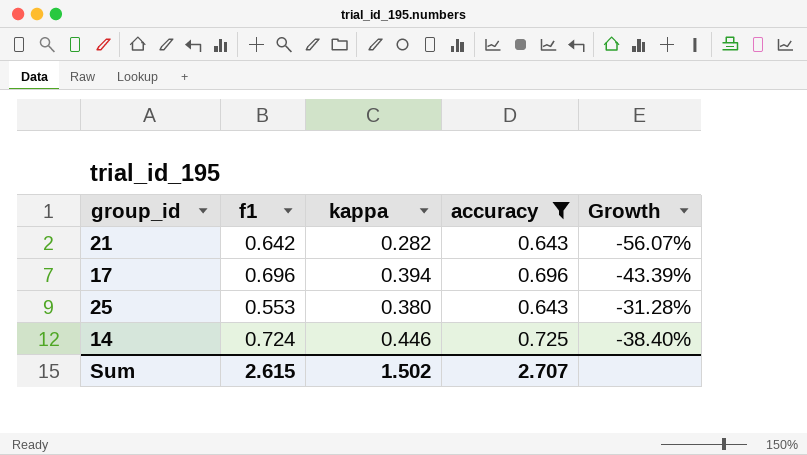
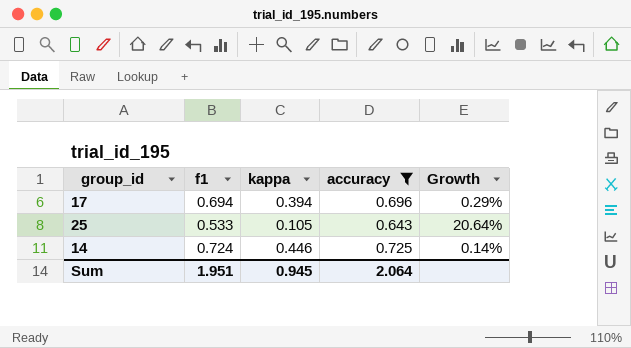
column Growth | formula: ([kappa] - [f1]) / [f1] -> ([accuracy] - [f1]) / [f1]
row 21: 0.642 | 0.282 | 0.643 | -56.07% -> none
17 | f1: 0.696 -> 0.694
25 | f1: 0.553 -> 0.533
25 | kappa: 0.380 -> 0.105
Sum | f1: 2.615 -> 1.951
Sum | kappa: 1.502 -> 0.945
Sum | accuracy: 2.707 -> 2.064

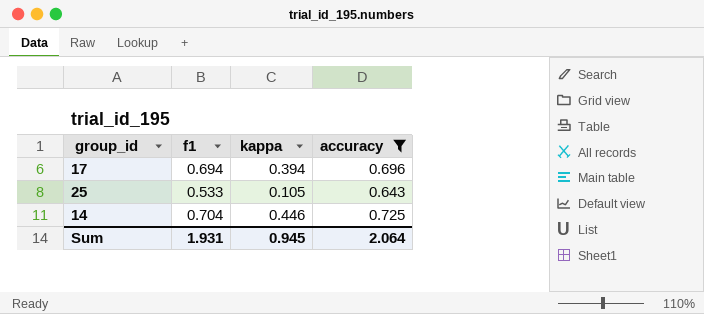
column Growth | formula: ([accuracy] - [f1]) / [f1] -> none
14 | f1: 0.724 -> 0.704
Sum | f1: 1.951 -> 1.931

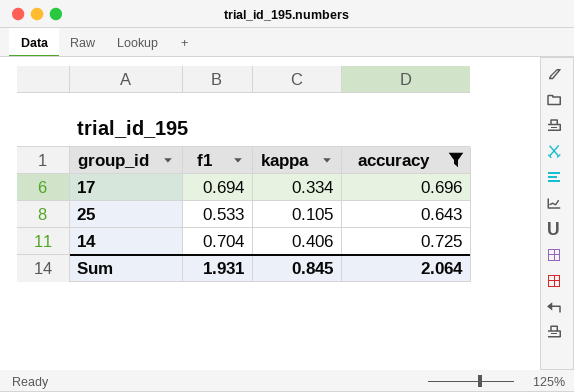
17 | kappa: 0.394 -> 0.334
14 | kappa: 0.446 -> 0.406
Sum | kappa: 0.945 -> 0.845

